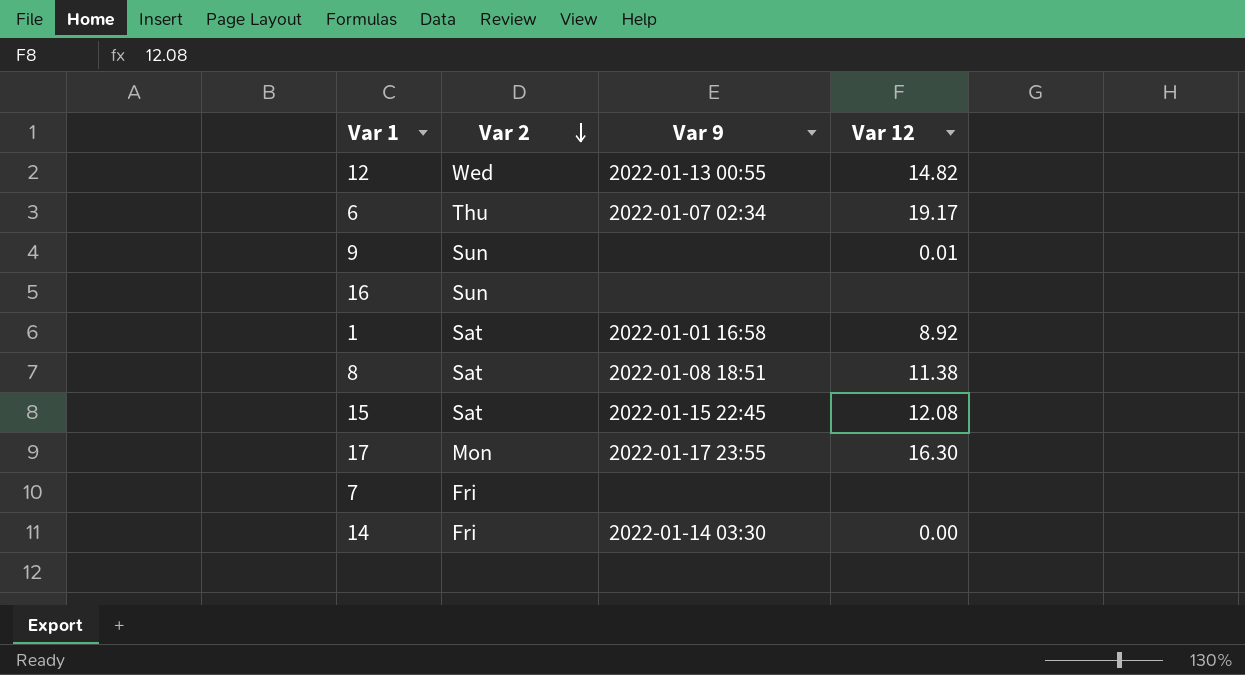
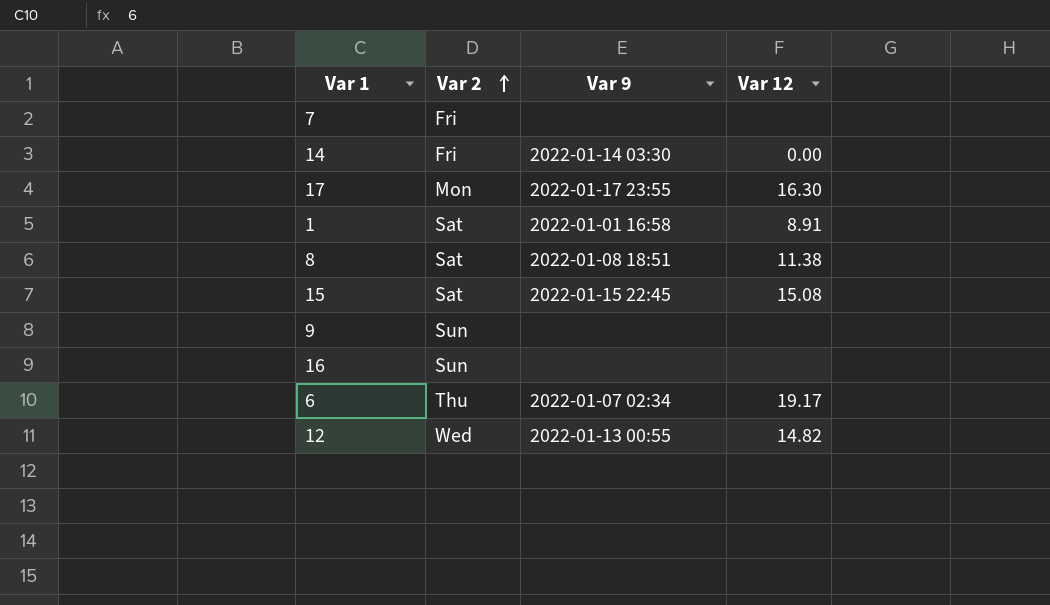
row order: Var 2 descending -> Var 2 ascending
1 | Var 12: 8.92 -> 8.91
15 | Var 12: 12.08 -> 15.08
9 | Var 12: 0.01 -> none

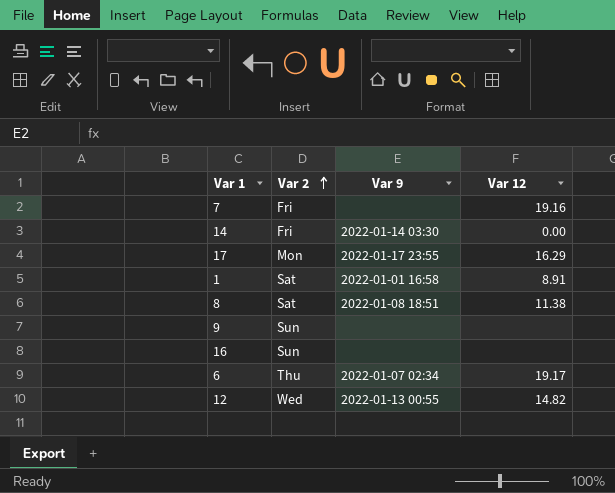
row 15: Sat | 2022-01-15 22:45 | 15.08 -> none
7 | Var 12: none -> 19.16
17 | Var 12: 16.30 -> 16.29

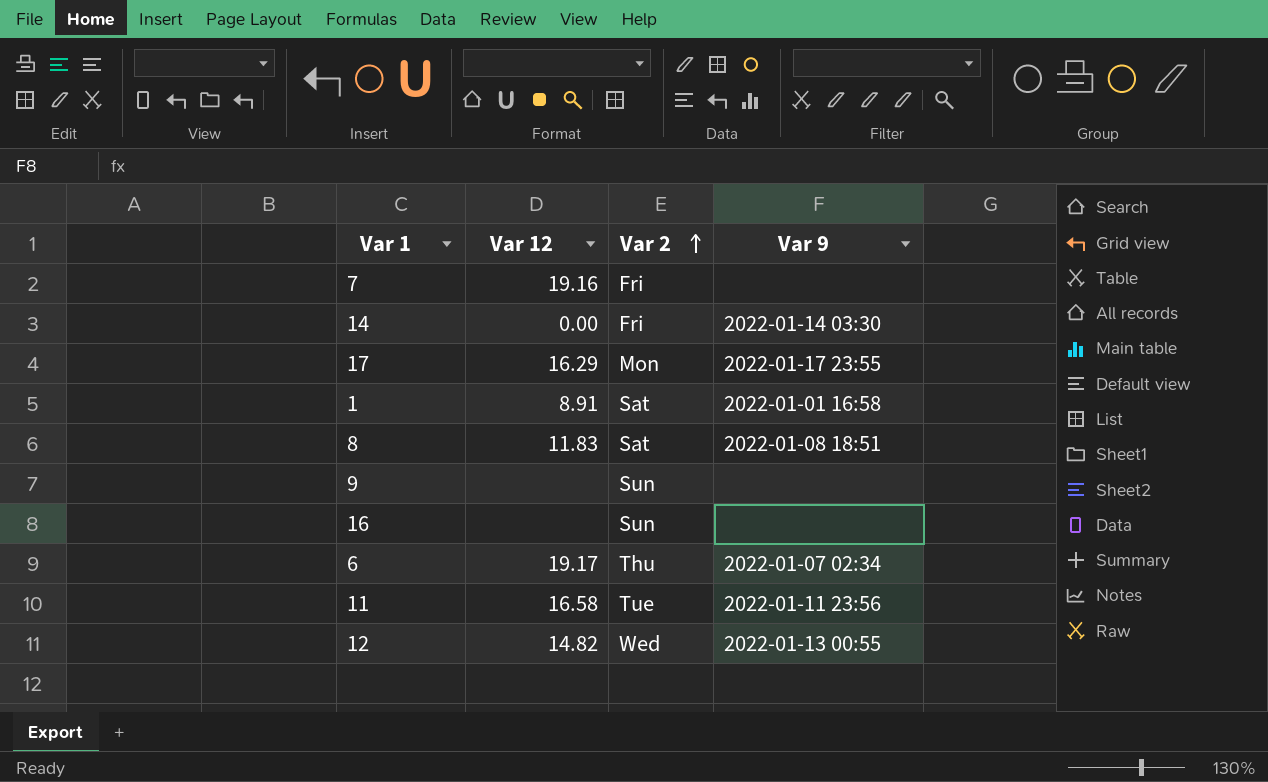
column Var 12 | position: 4 -> 2
8 | Var 12: 11.38 -> 11.83
row 11: none -> 16.58 | Tue | 2022-01-11 23:56

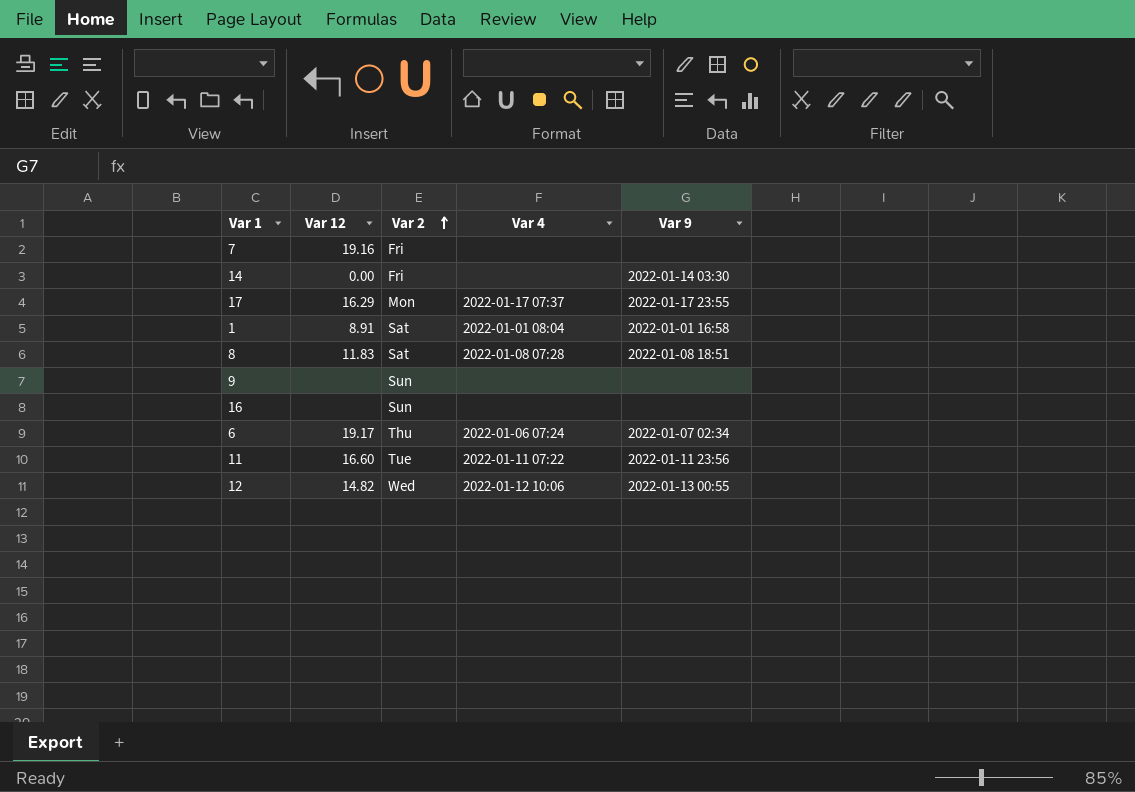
column Var 4 | position: none -> 4
11 | Var 12: 16.58 -> 16.60

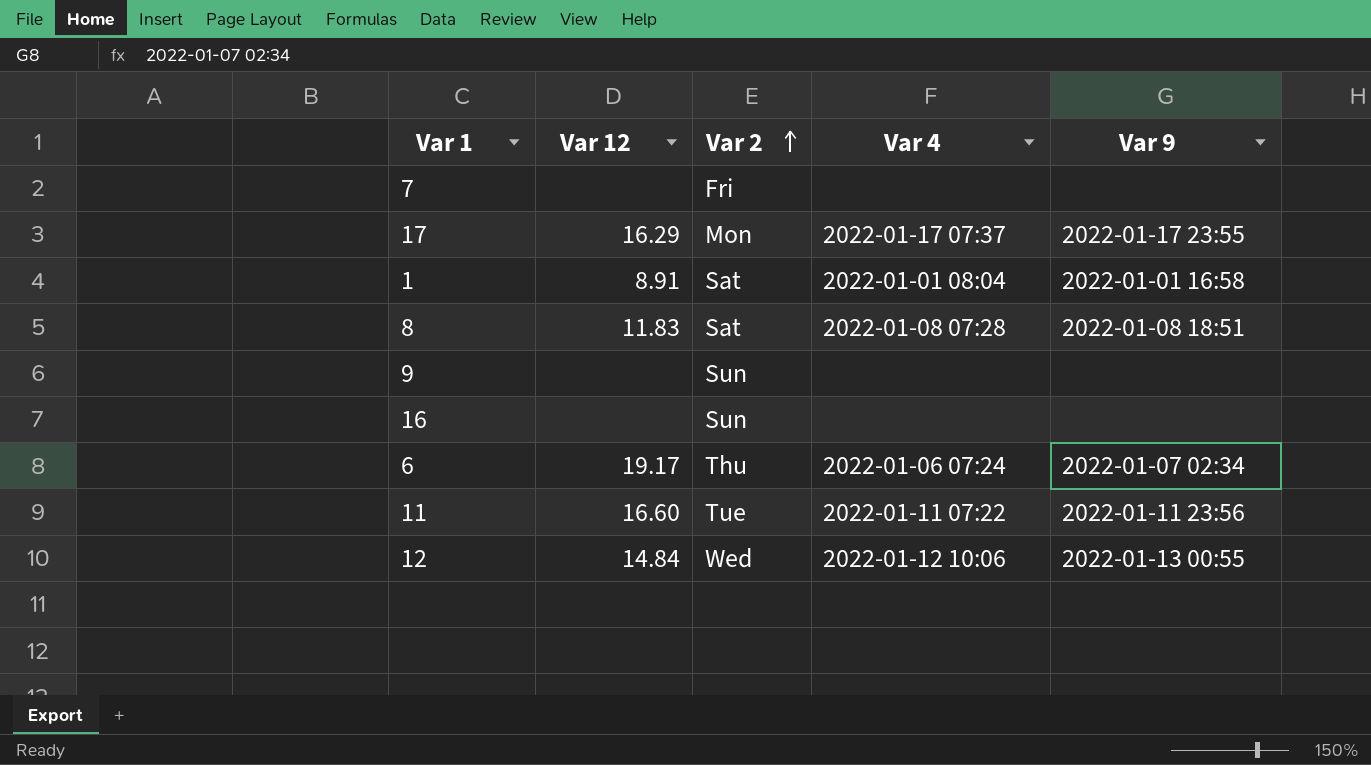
row 14: 0.00 | Fri | none | 2022-01-14 03:30 -> none
7 | Var 12: 19.16 -> none
12 | Var 12: 14.82 -> 14.84

